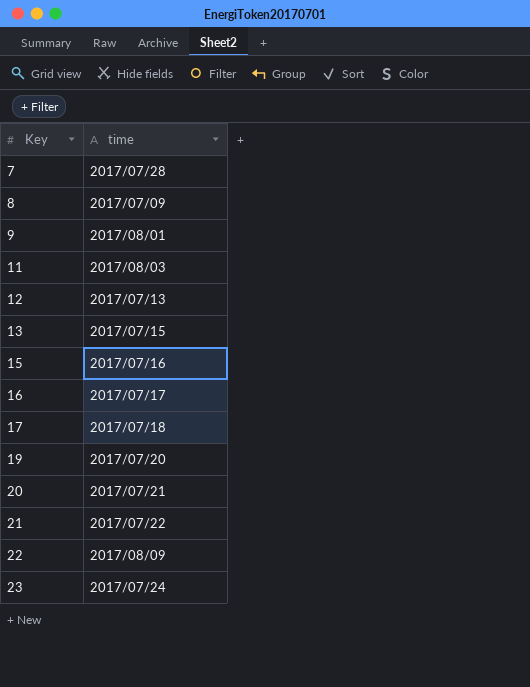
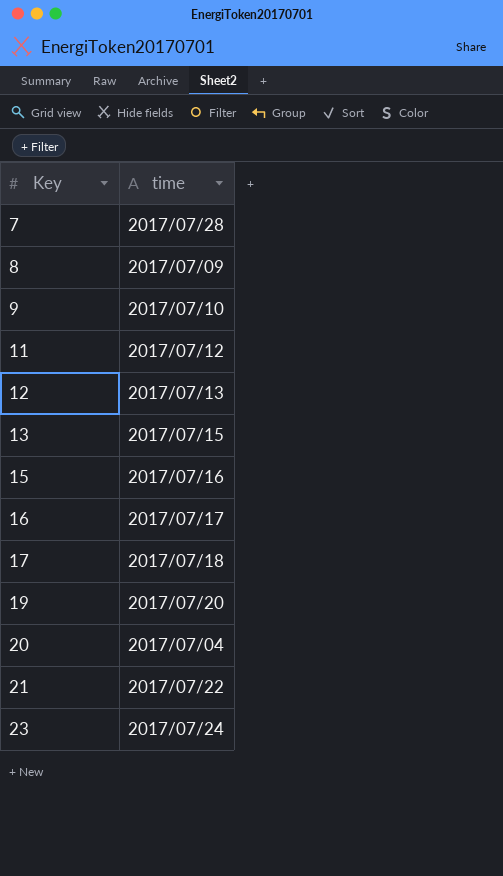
row 22: 2017/08/09 -> none
9 | time: 2017/08/01 -> 2017/07/10
11 | time: 2017/08/03 -> 2017/07/12
20 | time: 2017/07/21 -> 2017/07/04

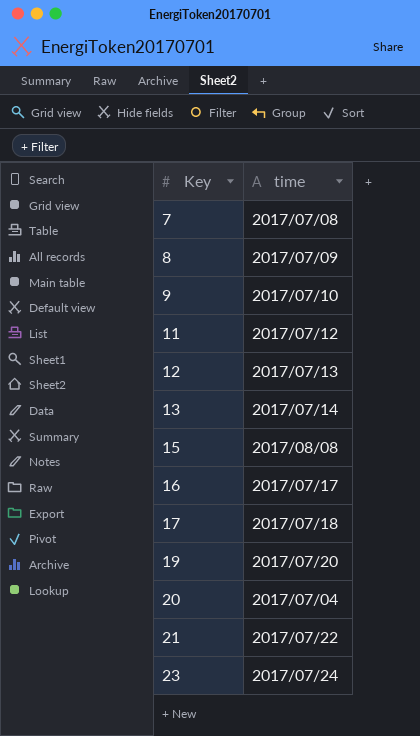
7 | time: 2017/07/28 -> 2017/07/08
13 | time: 2017/07/15 -> 2017/07/14
15 | time: 2017/07/16 -> 2017/08/08

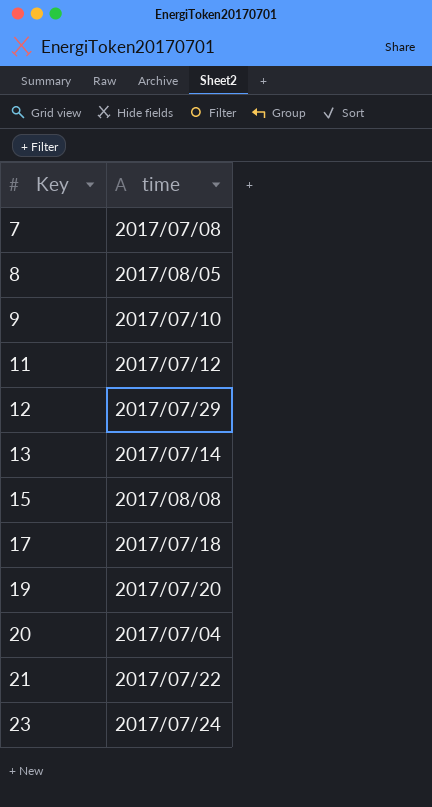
row 16: 2017/07/17 -> none
8 | time: 2017/07/09 -> 2017/08/05
12 | time: 2017/07/13 -> 2017/07/29

